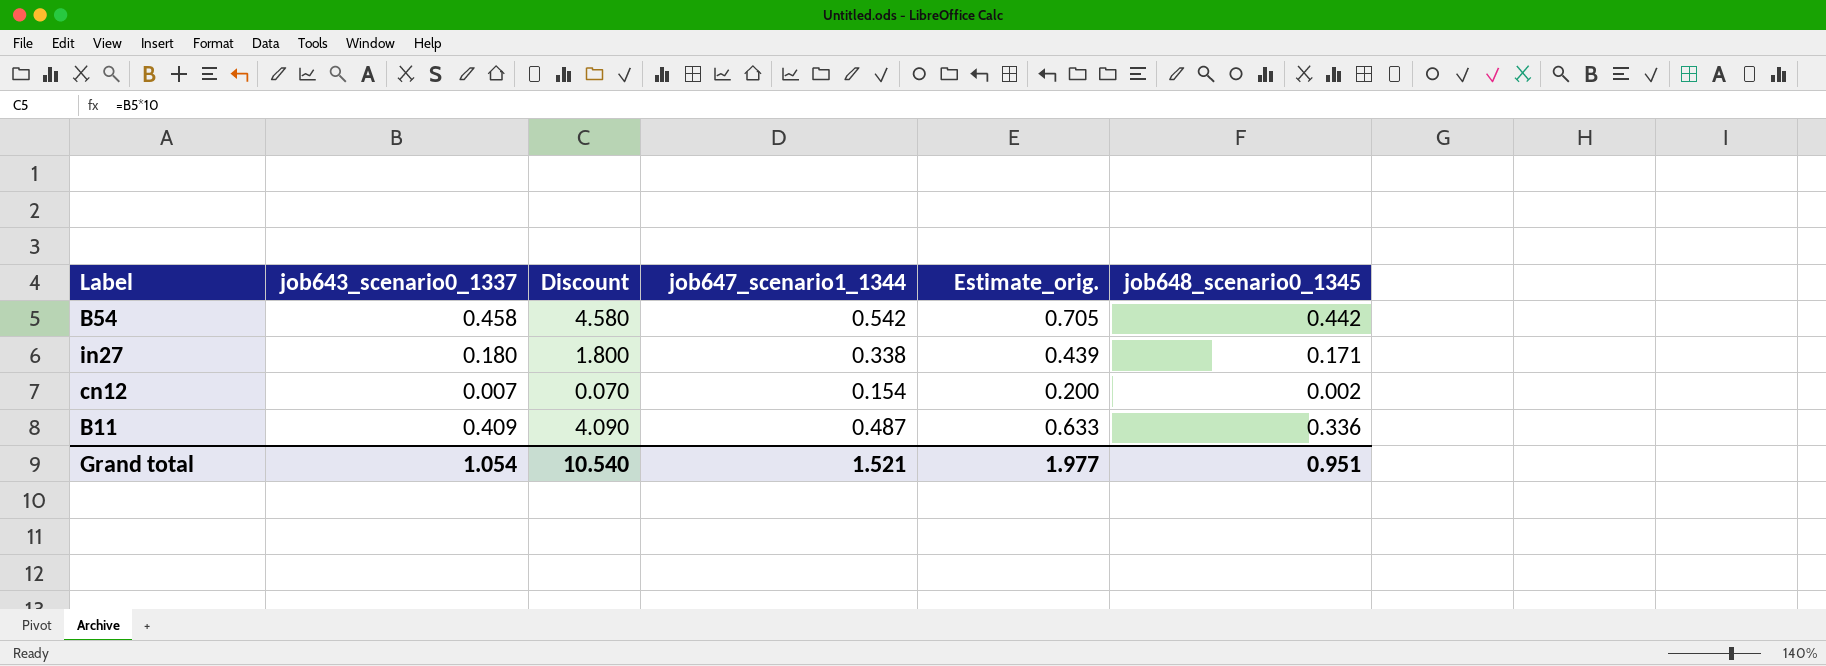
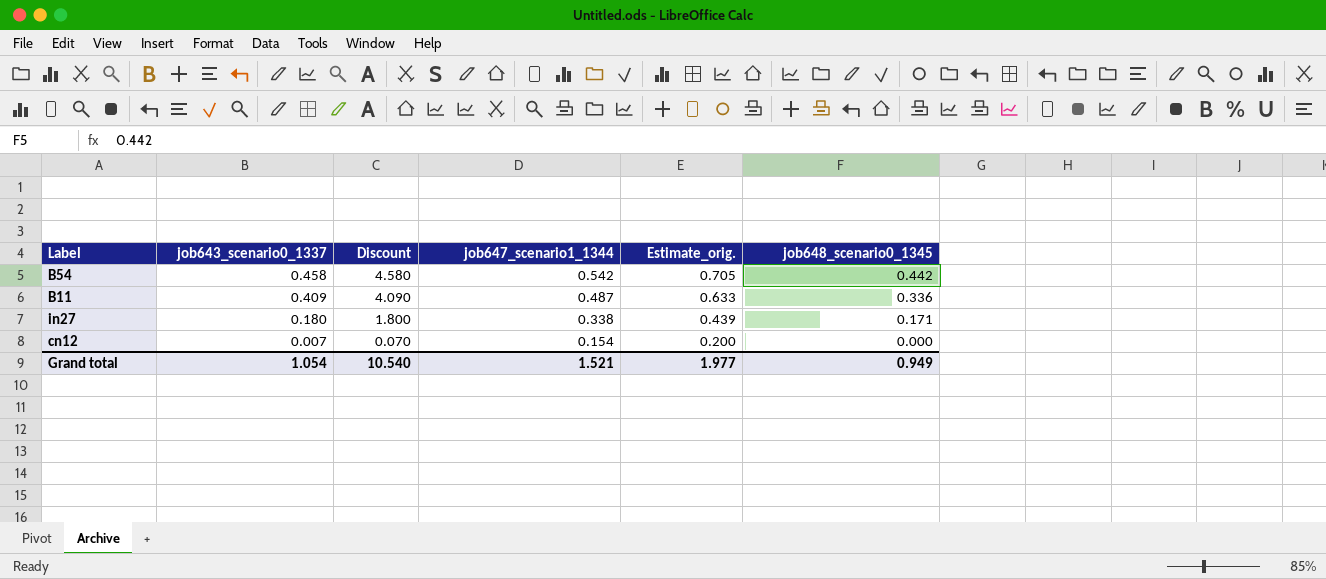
row order: none -> job643_scenario0_1337 descending
cn12 | job648_scenario0_1345: 0.002 -> 0.000
Grand total | job648_scenario0_1345: 0.951 -> 0.949

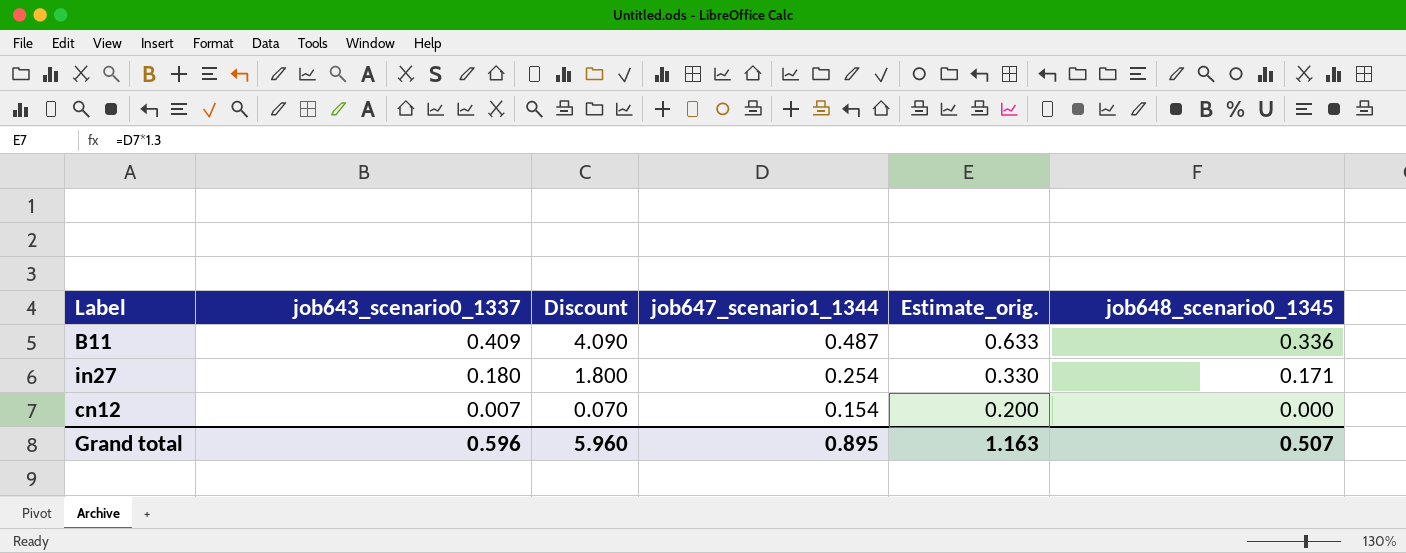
row B54: 0.458 | 4.580 | 0.542 | 0.705 | 0.442 -> none
in27 | job647_scenario1_1344: 0.338 -> 0.254
in27 | Estimate_orig.: 0.439 -> 0.330
Grand total | job643_scenario0_1337: 1.054 -> 0.596
Grand total | Discount: 10.540 -> 5.960
Grand total | job647_scenario1_1344: 1.521 -> 0.895
Grand total | Estimate_orig.: 1.977 -> 1.163
Grand total | job648_scenario0_1345: 0.949 -> 0.507

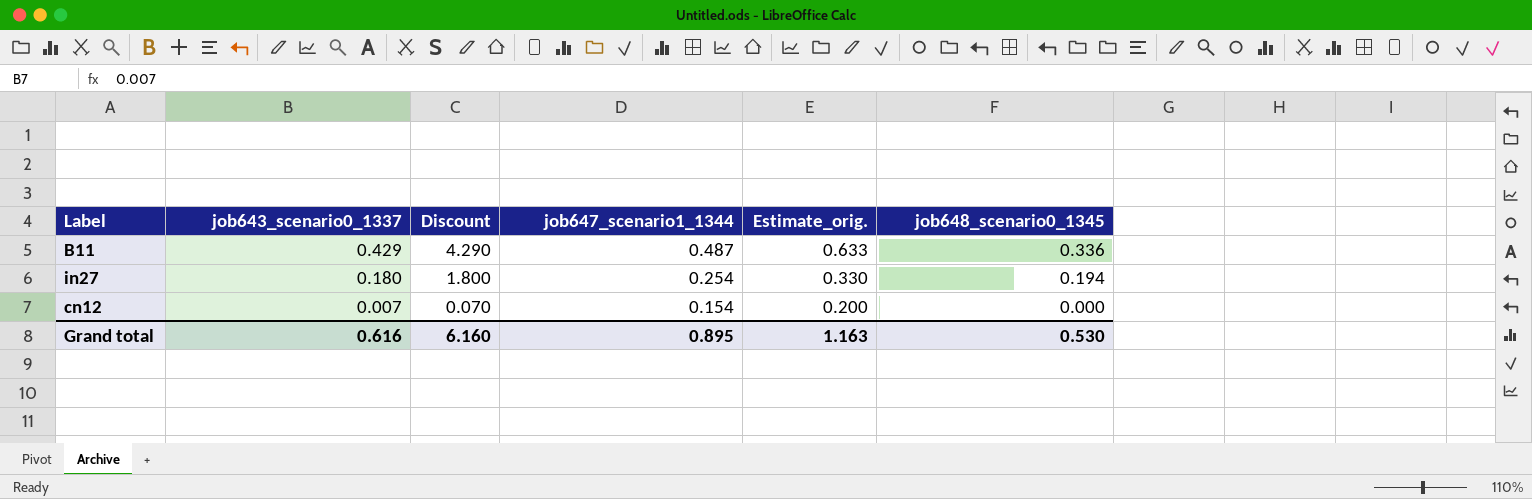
B11 | job643_scenario0_1337: 0.409 -> 0.429
B11 | Discount: 4.090 -> 4.290
in27 | job648_scenario0_1345: 0.171 -> 0.194
Grand total | job643_scenario0_1337: 0.596 -> 0.616
Grand total | Discount: 5.960 -> 6.160
Grand total | job648_scenario0_1345: 0.507 -> 0.530

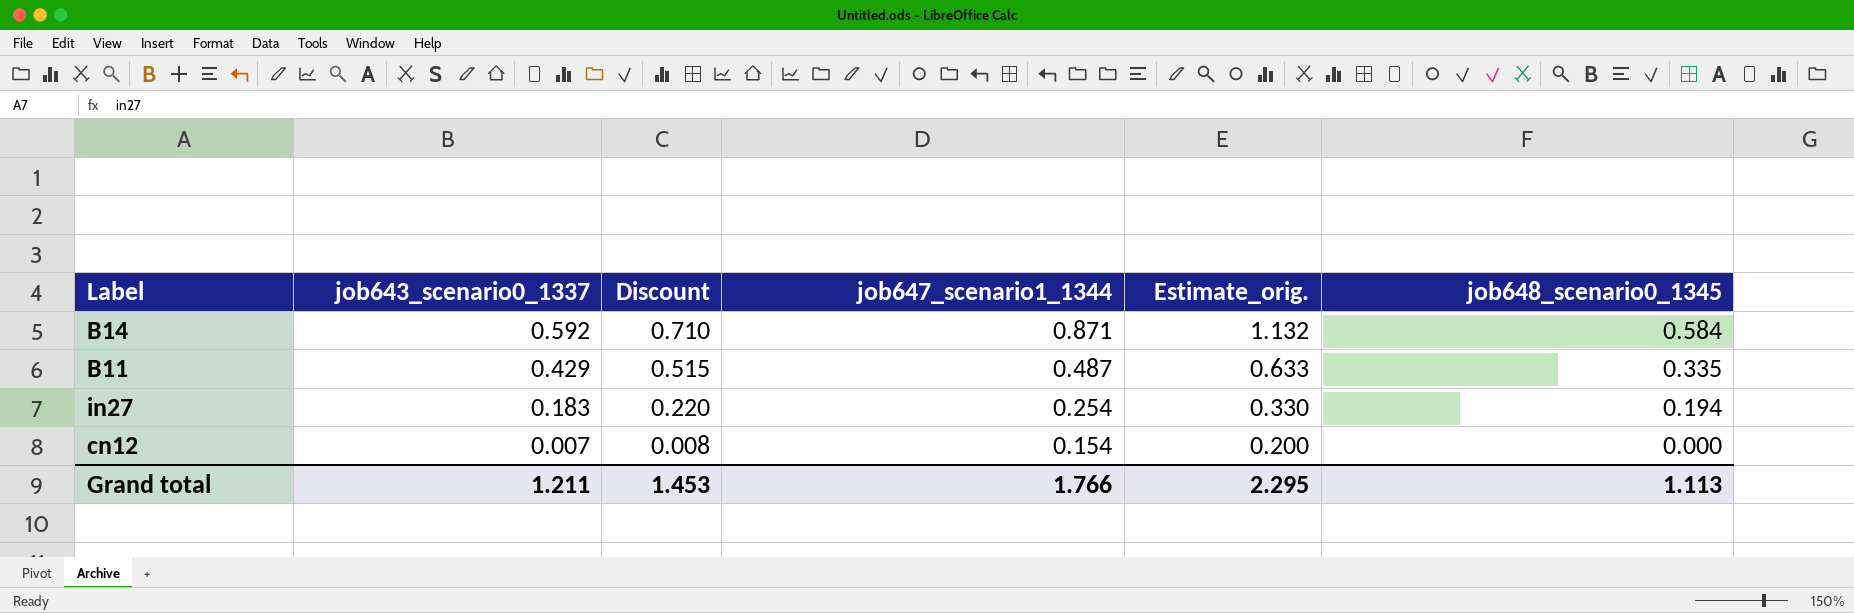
column Discount | formula: [job643_scenario0_1337] * 10 -> [job643_scenario0_1337] * 1.2
row B14: none -> 0.592 | 0.710 | 0.871 | 1.132 | 0.584
B11 | job648_scenario0_1345: 0.336 -> 0.335
in27 | job643_scenario0_1337: 0.180 -> 0.183
Grand total | job643_scenario0_1337: 0.616 -> 1.211
Grand total | Discount: 6.160 -> 1.453
Grand total | job647_scenario1_1344: 0.895 -> 1.766
Grand total | Estimate_orig.: 1.163 -> 2.295
Grand total | job648_scenario0_1345: 0.530 -> 1.113

